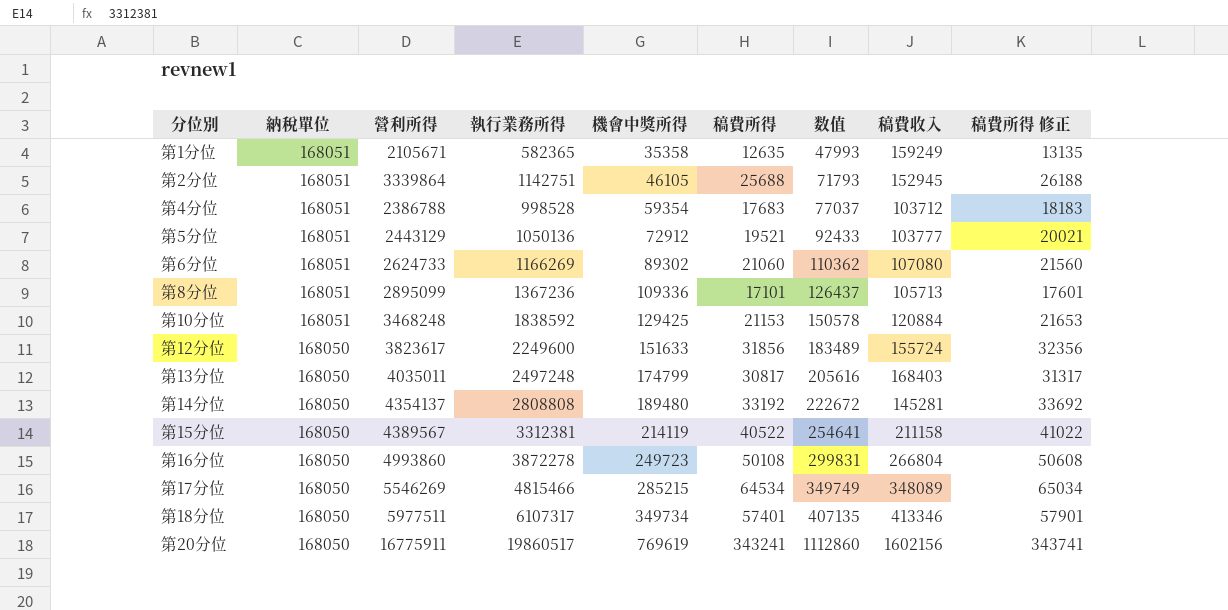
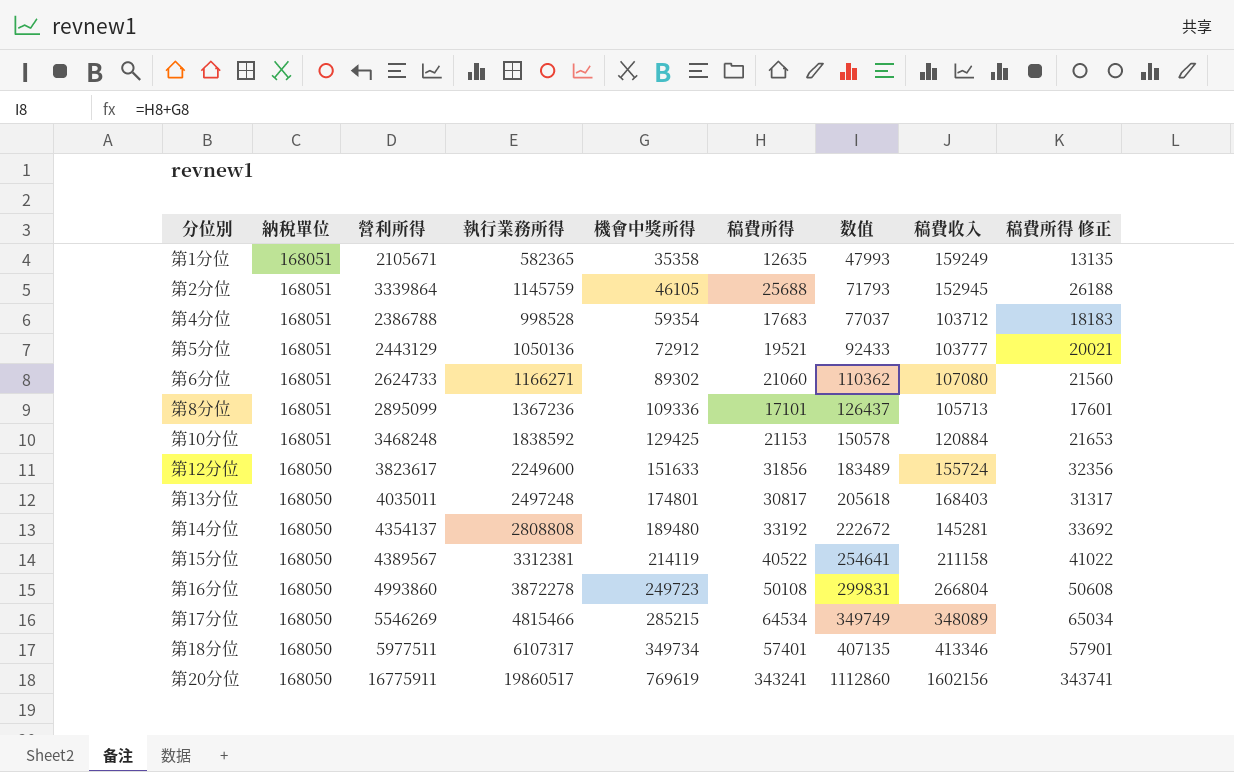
第2分位 | 執行業務所得: 1142751 -> 1145759
第6分位 | 執行業務所得: 1166269 -> 1166271
第13分位 | 機會中獎所得: 174799 -> 174801
第13分位 | 数值: 205616 -> 205618

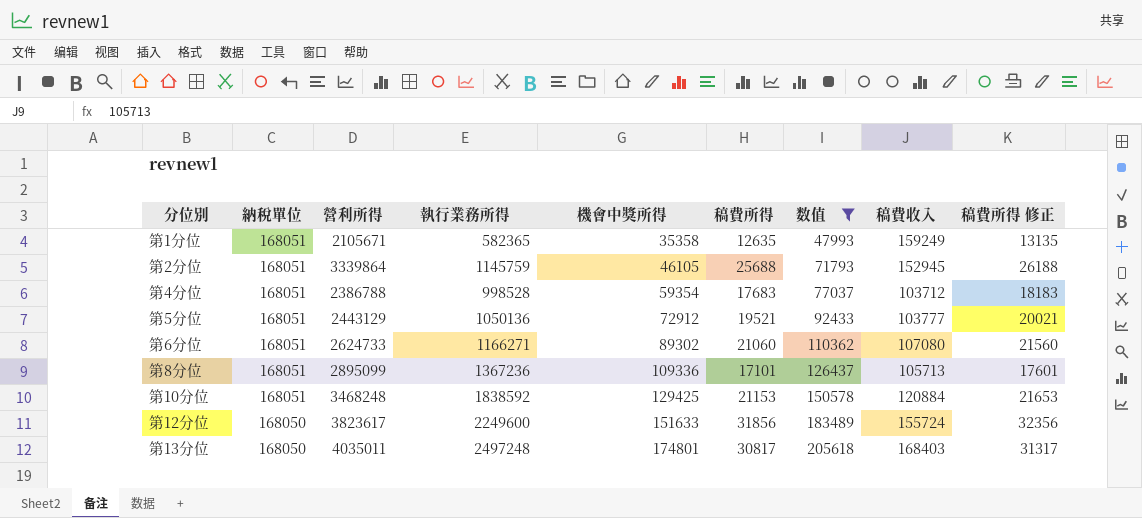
filter: none -> 数值 <= 205618

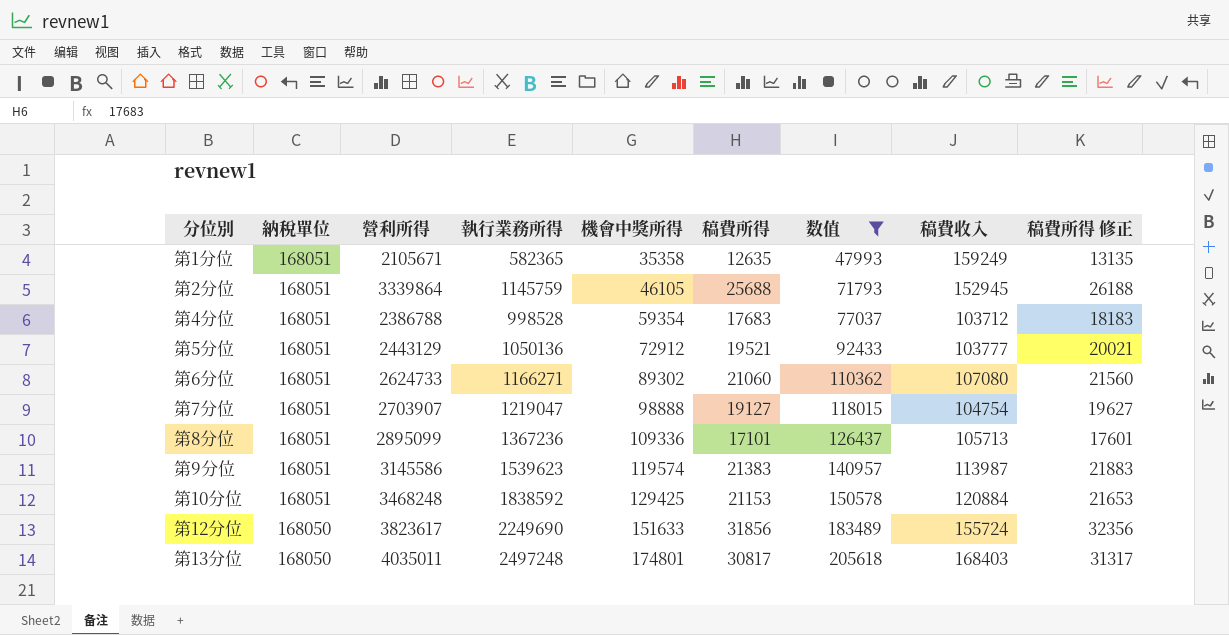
row 第7分位: none -> 168051 | 2703907 | 1219047 | 98888 | 19127 | 118015 | 104754 | 19627
row 第9分位: none -> 168051 | 3145586 | 1539623 | 119574 | 21383 | 140957 | 113987 | 21883
第12分位 | 執行業務所得: 2249600 -> 2249690

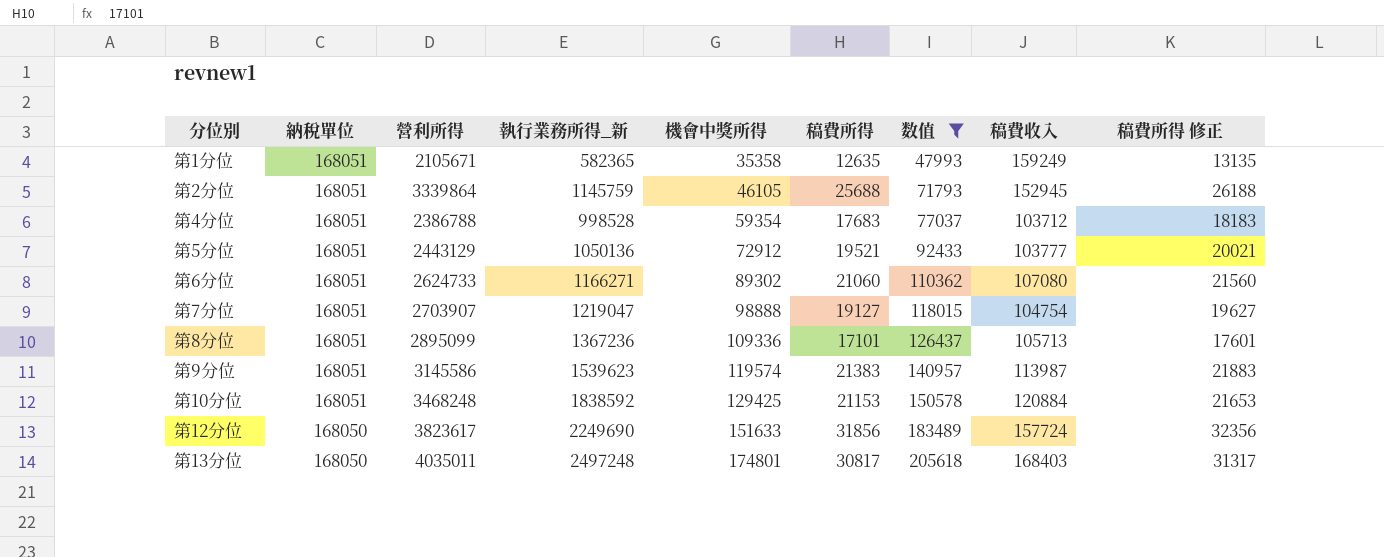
column name: 執行業務所得 -> 執行業務所得_新
第12分位 | 稿費收入: 155724 -> 157724

